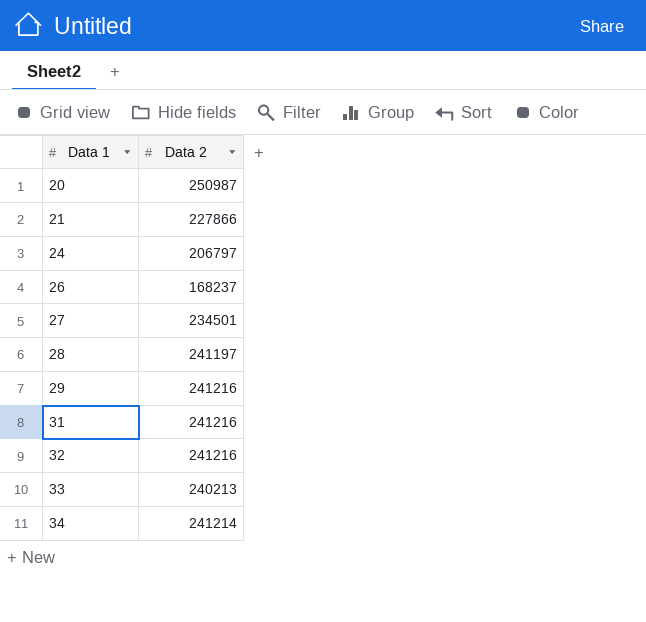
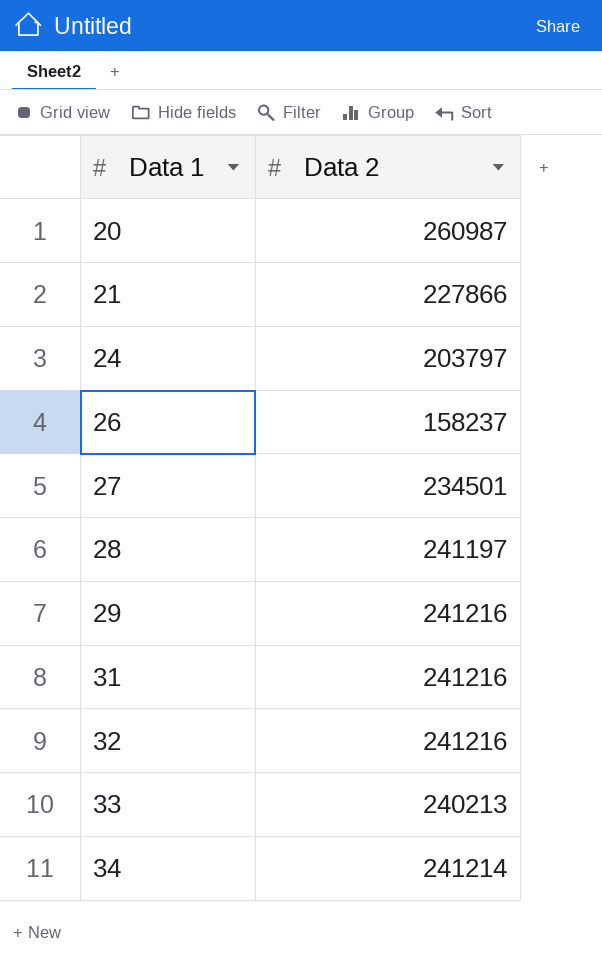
20 | Data 2: 250987 -> 260987
24 | Data 2: 206797 -> 203797
26 | Data 2: 168237 -> 158237

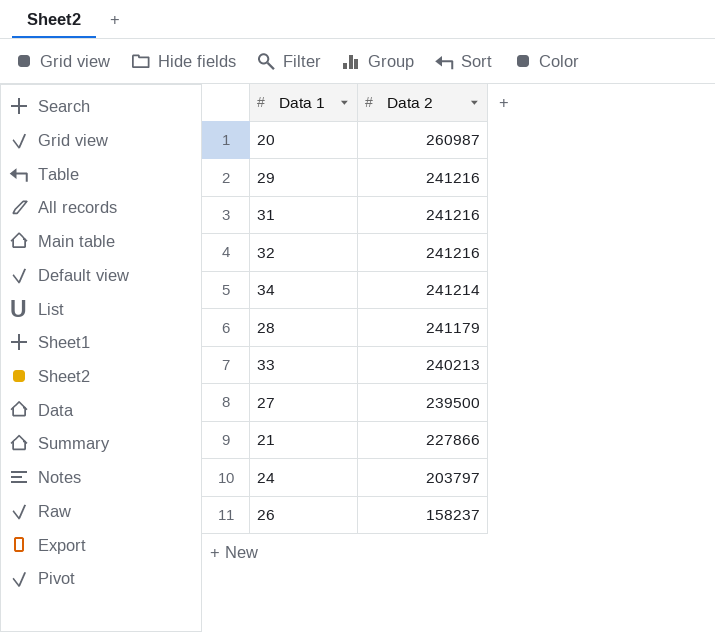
row order: Data 1 ascending -> Data 2 descending
28 | Data 2: 241197 -> 241179
27 | Data 2: 234501 -> 239500

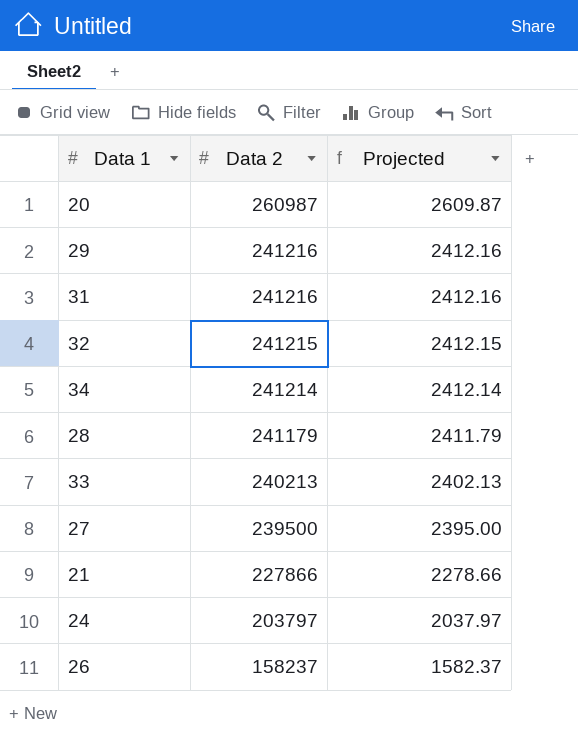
column Projected | formula: none -> [Data 2] * 0.01
32 | Data 2: 241216 -> 241215

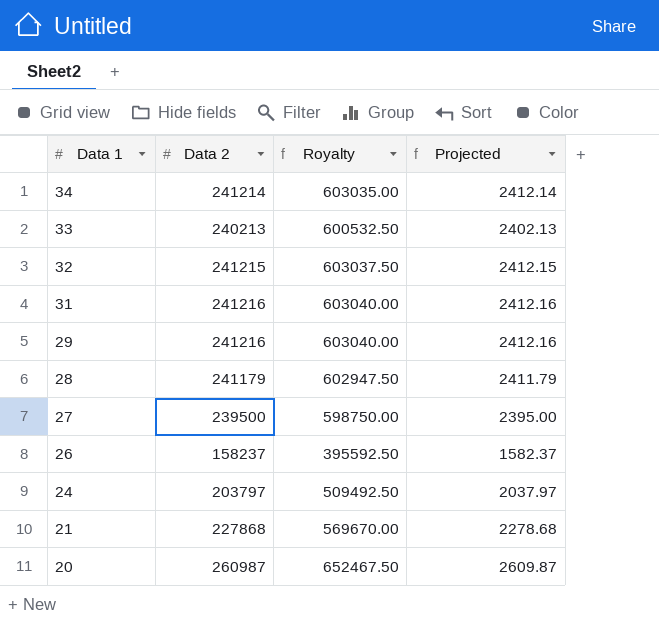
row order: Data 2 descending -> Data 1 descending
column Royalty | formula: none -> [Data 2] * 2.5
21 | Data 2: 227866 -> 227868
21 | Projected: 2278.66 -> 2278.68

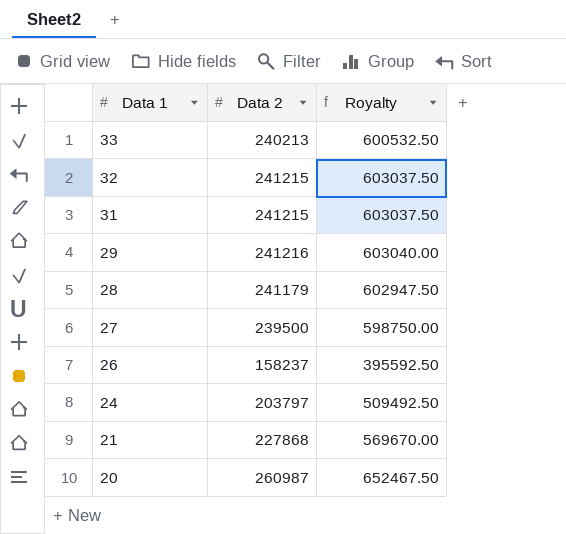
column Projected | formula: [Data 2] * 0.01 -> none
row 34: 241214 | 603035.00 | 2412.14 -> none
31 | Data 2: 241216 -> 241215
31 | Royalty: 603040.00 -> 603037.50

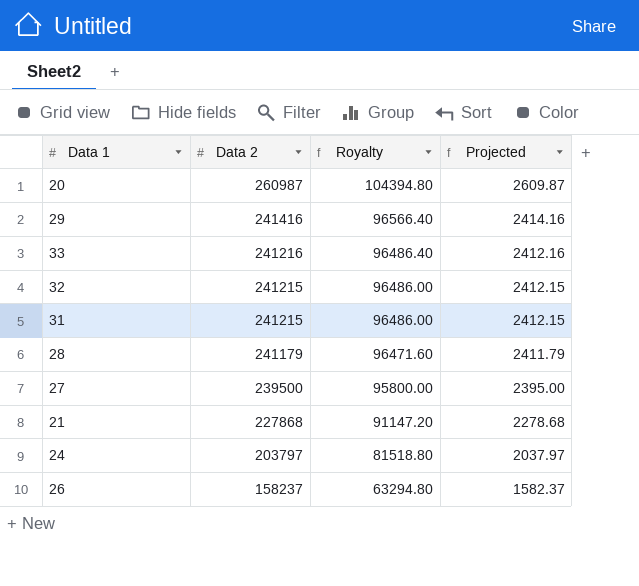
row order: Data 1 descending -> Data 2 descending
column Royalty | formula: [Data 2] * 2.5 -> [Data 2] * 0.4
column Projected | formula: none -> [Data 2] * 0.01
29 | Data 2: 241216 -> 241416
33 | Data 2: 240213 -> 241216

